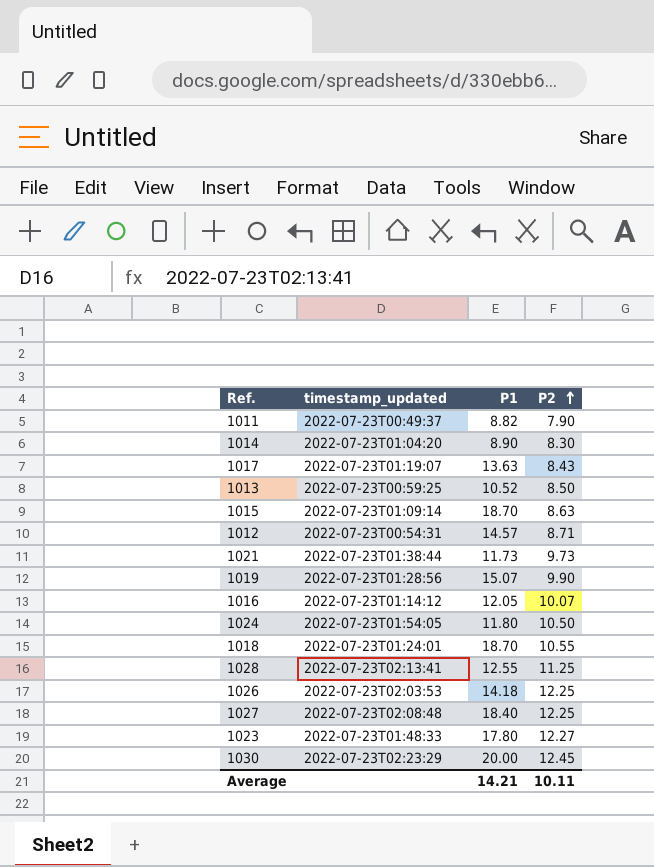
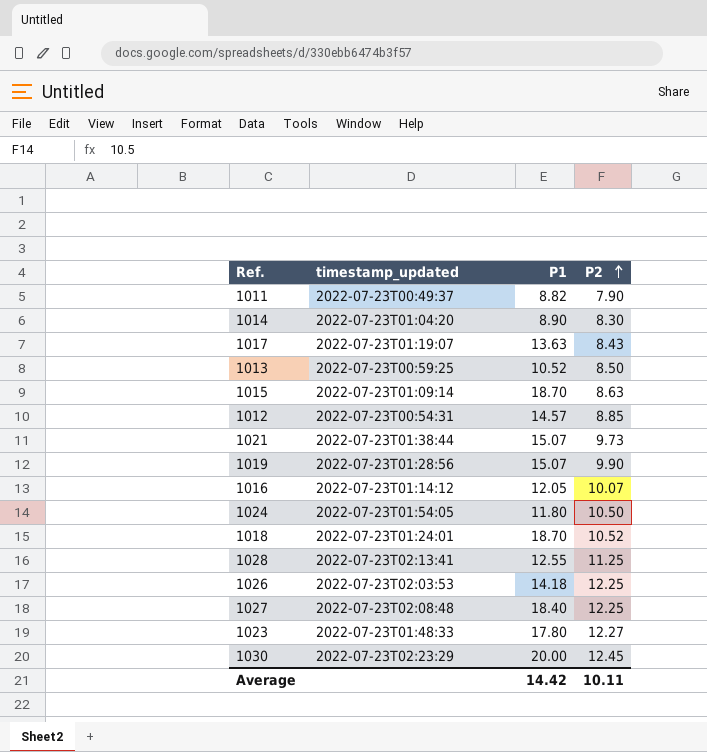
1012 | P2: 8.71 -> 8.85
1021 | P1: 11.73 -> 15.07
1018 | P2: 10.55 -> 10.52
Average | P1: 14.21 -> 14.42

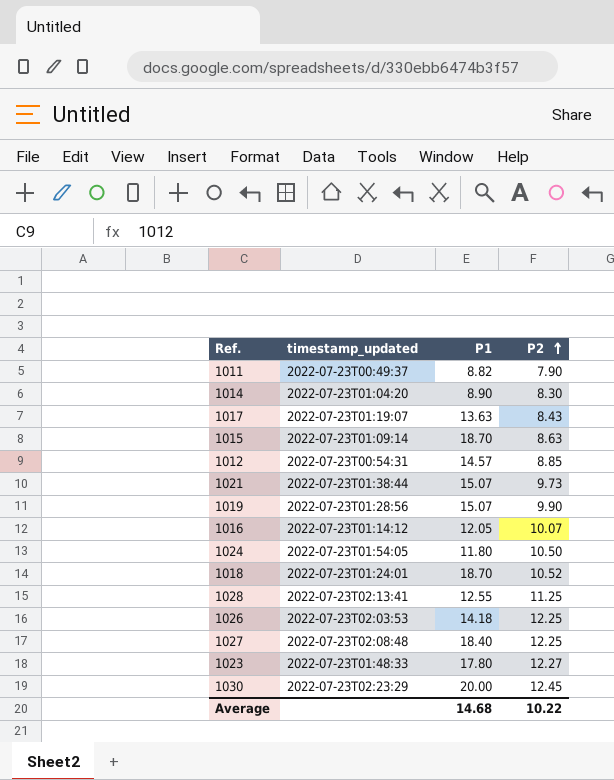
row 1013: 2022-07-23T00:59:25 | 10.52 | 8.50 -> none
Average | P1: 14.42 -> 14.68
Average | P2: 10.11 -> 10.22

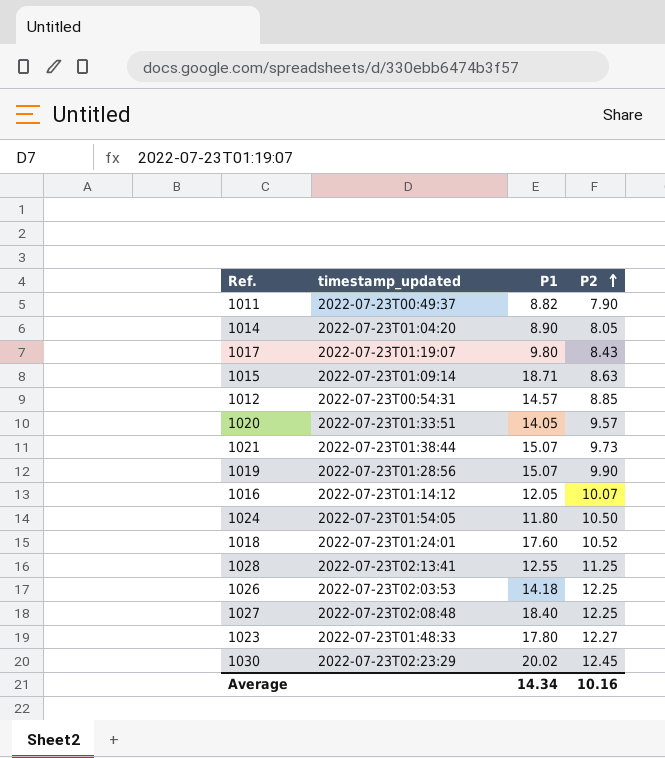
1014 | P2: 8.30 -> 8.05
1017 | P1: 13.63 -> 9.80
1015 | P1: 18.70 -> 18.71
row 1020: none -> 2022-07-23T01:33:51 | 14.05 | 9.57
1018 | P1: 18.70 -> 17.60
1030 | P1: 20.00 -> 20.02
Average | P1: 14.68 -> 14.34
Average | P2: 10.22 -> 10.16

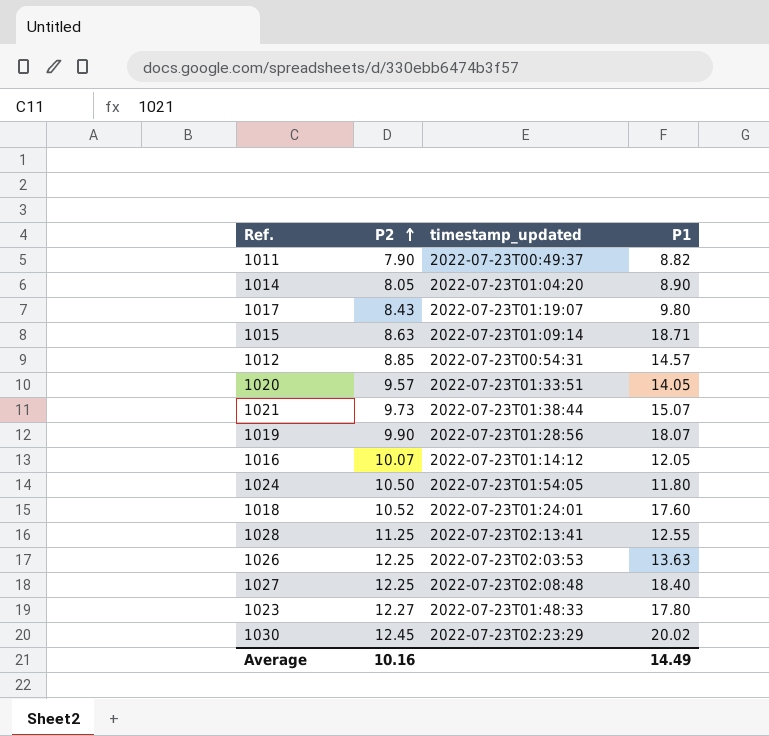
column P2 | position: 4 -> 2
1019 | P1: 15.07 -> 18.07
1026 | P1: 14.18 -> 13.63
Average | P1: 14.34 -> 14.49

